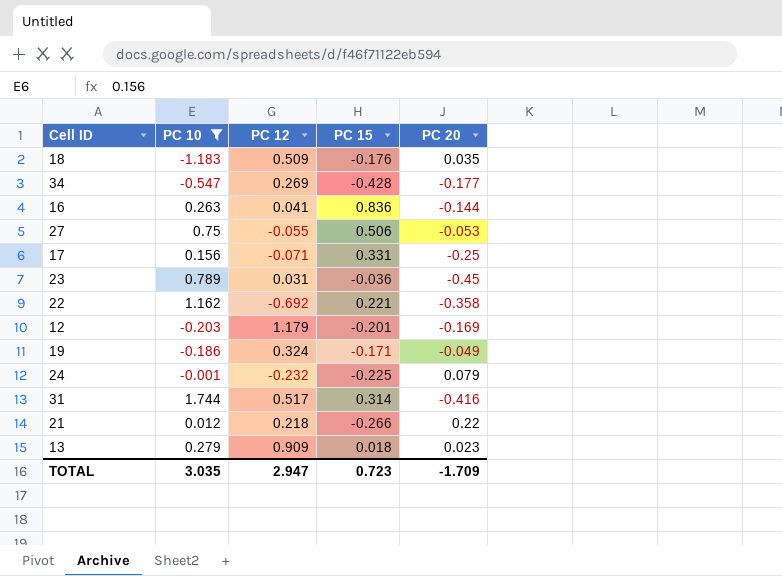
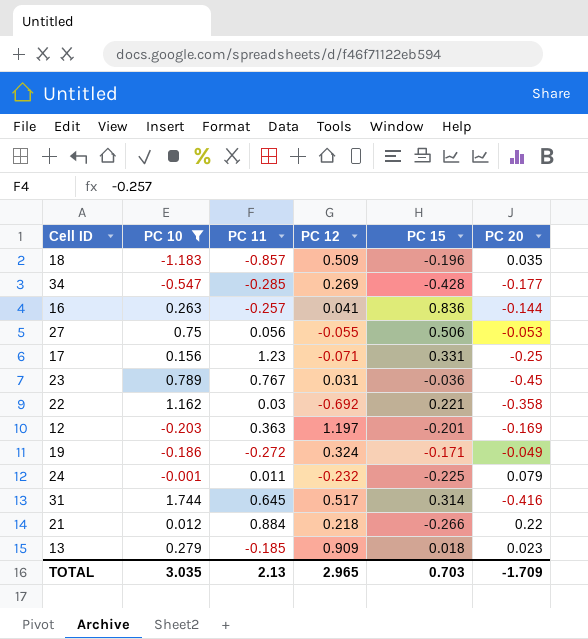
column PC 11 | position: none -> 3
18 | PC 15: -0.176 -> -0.196
12 | PC 12: 1.179 -> 1.197
TOTAL | PC 12: 2.947 -> 2.965
TOTAL | PC 15: 0.723 -> 0.703

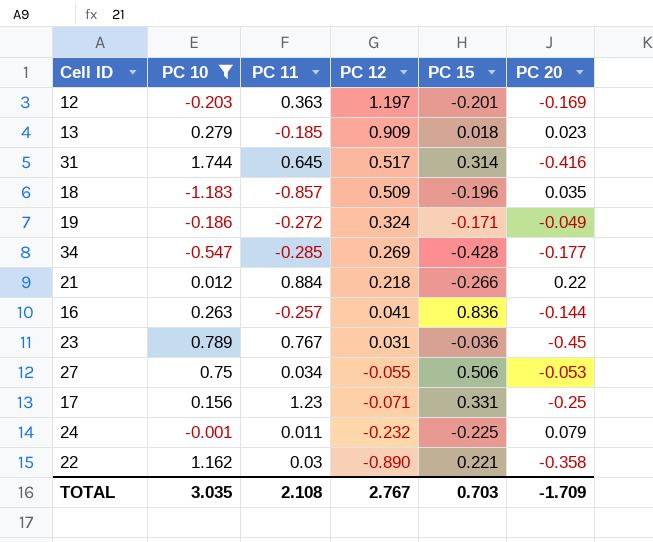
row order: none -> PC 12 descending
27 | PC 11: 0.056 -> 0.034
22 | PC 12: -0.692 -> -0.890
TOTAL | PC 11: 2.13 -> 2.108
TOTAL | PC 12: 2.965 -> 2.767

